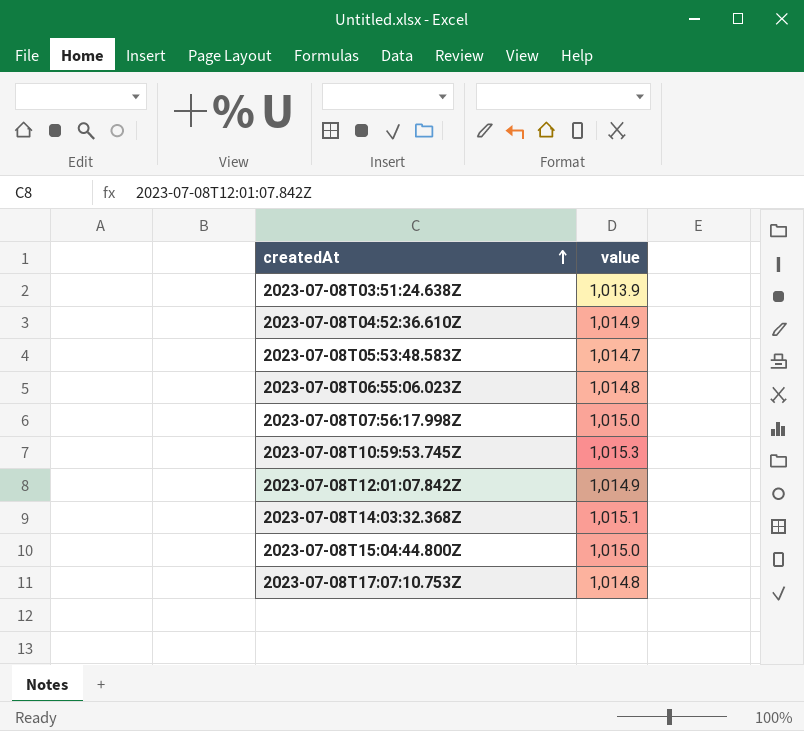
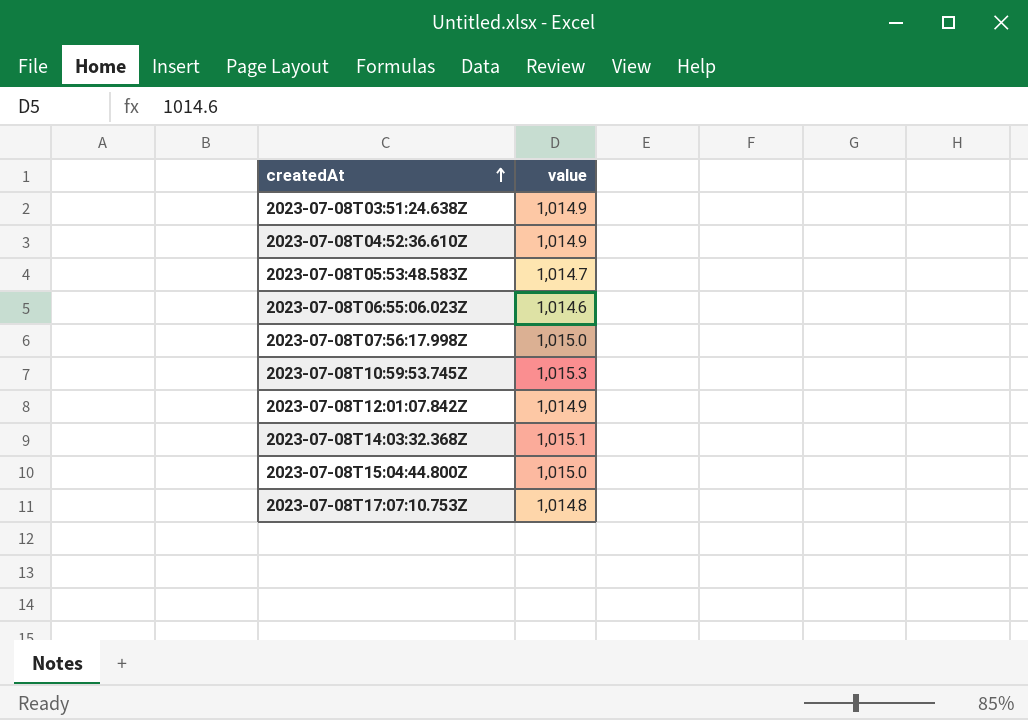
2023-07-08T03:51:24.638Z | value: 1,013.9 -> 1,014.9
2023-07-08T06:55:06.023Z | value: 1,014.8 -> 1,014.6

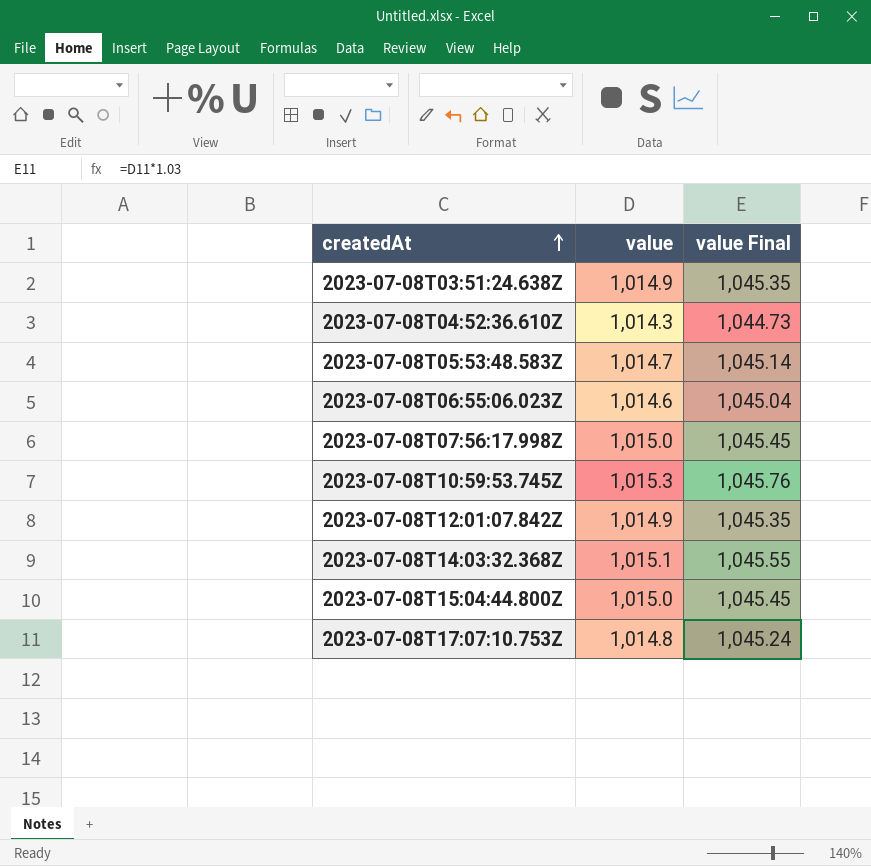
column value Final | formula: none -> [value] * 1.03
2023-07-08T04:52:36.610Z | value: 1,014.9 -> 1,014.3

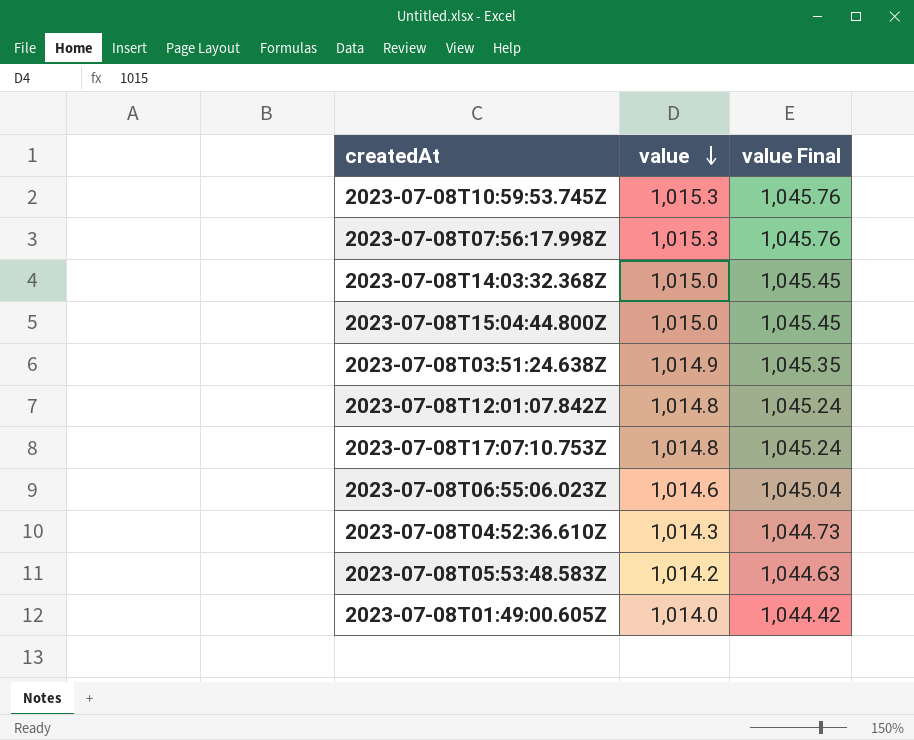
row order: createdAt ascending -> value descending
2023-07-08T07:56:17.998Z | value: 1,015.0 -> 1,015.3
2023-07-08T07:56:17.998Z | value Final: 1,045.45 -> 1,045.76
2023-07-08T14:03:32.368Z | value: 1,015.1 -> 1,015.0
2023-07-08T14:03:32.368Z | value Final: 1,045.55 -> 1,045.45
2023-07-08T12:01:07.842Z | value: 1,014.9 -> 1,014.8
2023-07-08T12:01:07.842Z | value Final: 1,045.35 -> 1,045.24
2023-07-08T05:53:48.583Z | value: 1,014.7 -> 1,014.2
2023-07-08T05:53:48.583Z | value Final: 1,045.14 -> 1,044.63
row 2023-07-08T01:49:00.605Z: none -> 1,014.0 | 1,044.42

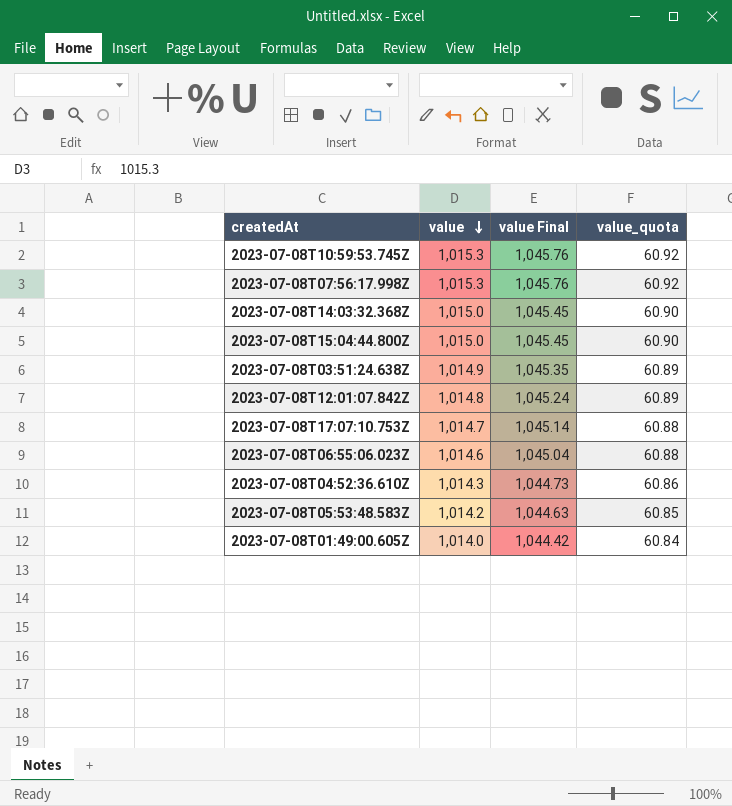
column value_quota | formula: none -> [value] * 0.06
2023-07-08T17:07:10.753Z | value: 1,014.8 -> 1,014.7
2023-07-08T17:07:10.753Z | value Final: 1,045.24 -> 1,045.14

